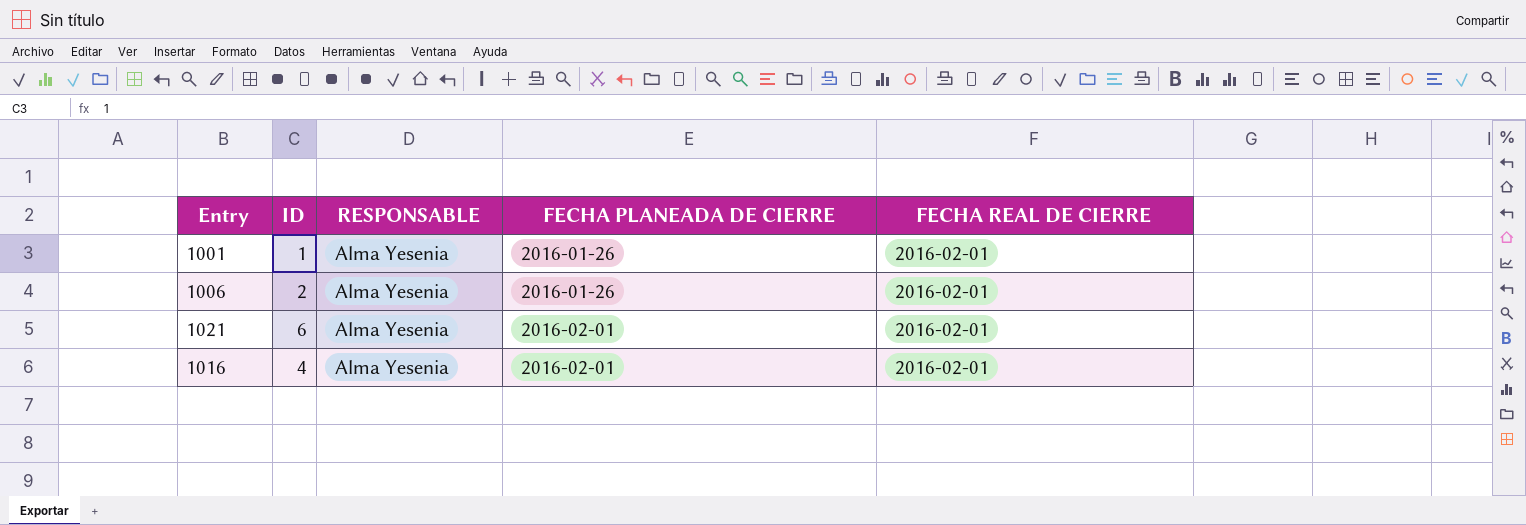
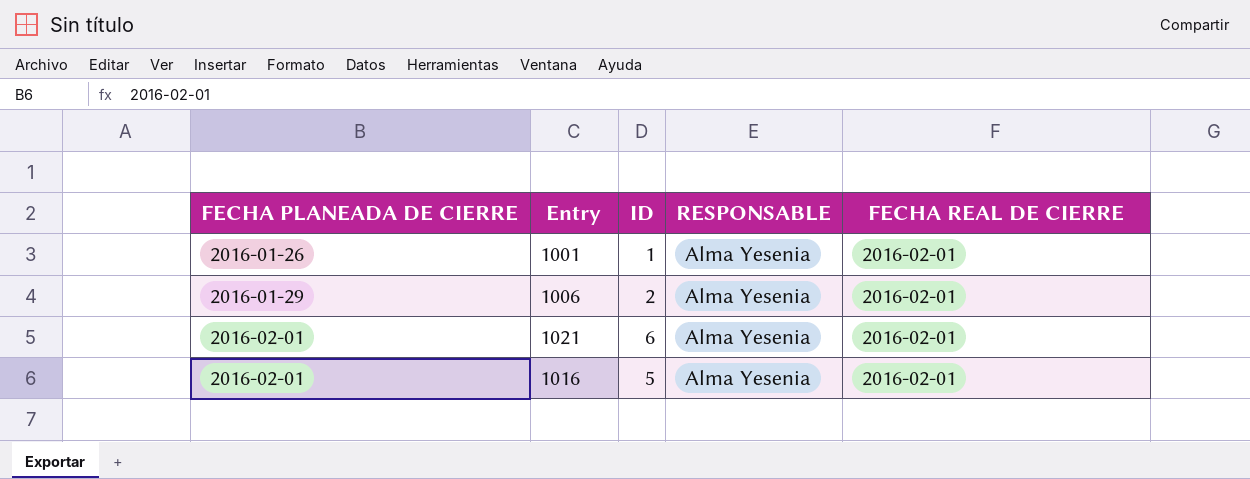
column FECHA PLANEADA DE CIERRE | position: 4 -> 1
1006 | FECHA PLANEADA DE CIERRE: 2016-01-26 -> 2016-01-29
1016 | ID: 4 -> 5

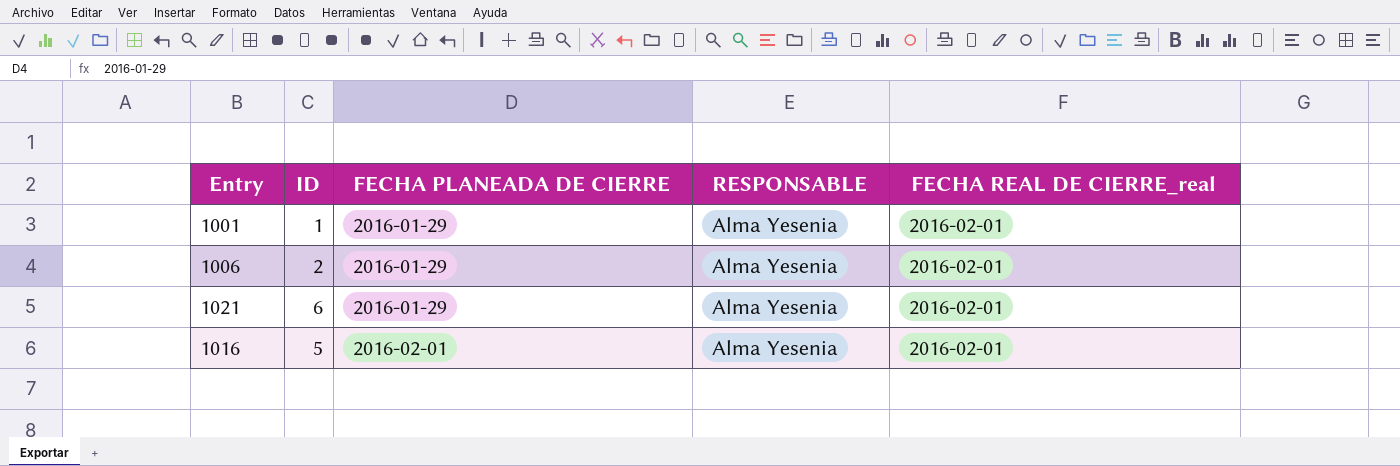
column FECHA PLANEADA DE CIERRE | position: 1 -> 3
column name: FECHA REAL DE CIERRE -> FECHA REAL DE CIERRE_real
1001 | FECHA PLANEADA DE CIERRE: 2016-01-26 -> 2016-01-29
1021 | FECHA PLANEADA DE CIERRE: 2016-02-01 -> 2016-01-29

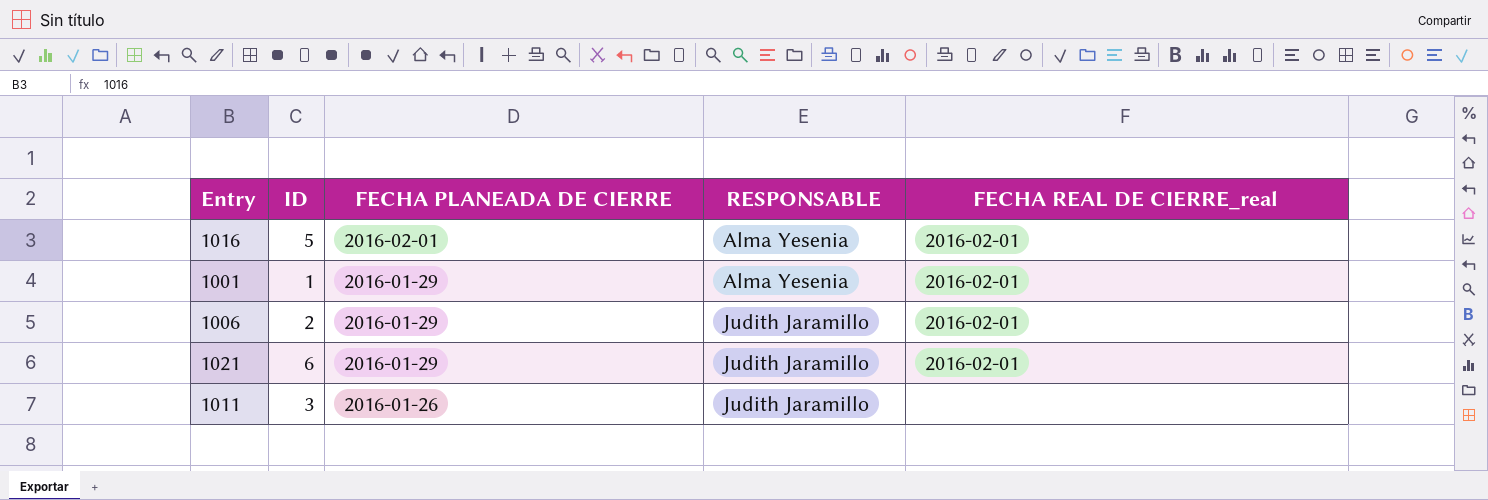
row order: FECHA PLANEADA DE CIERRE ascending -> FECHA PLANEADA DE CIERRE descending
1006 | RESPONSABLE: Alma Yesenia -> Judith Jaramillo
1021 | RESPONSABLE: Alma Yesenia -> Judith Jaramillo
row 1011: none -> 3 | 2016-01-26 | Judith Jaramillo | none

